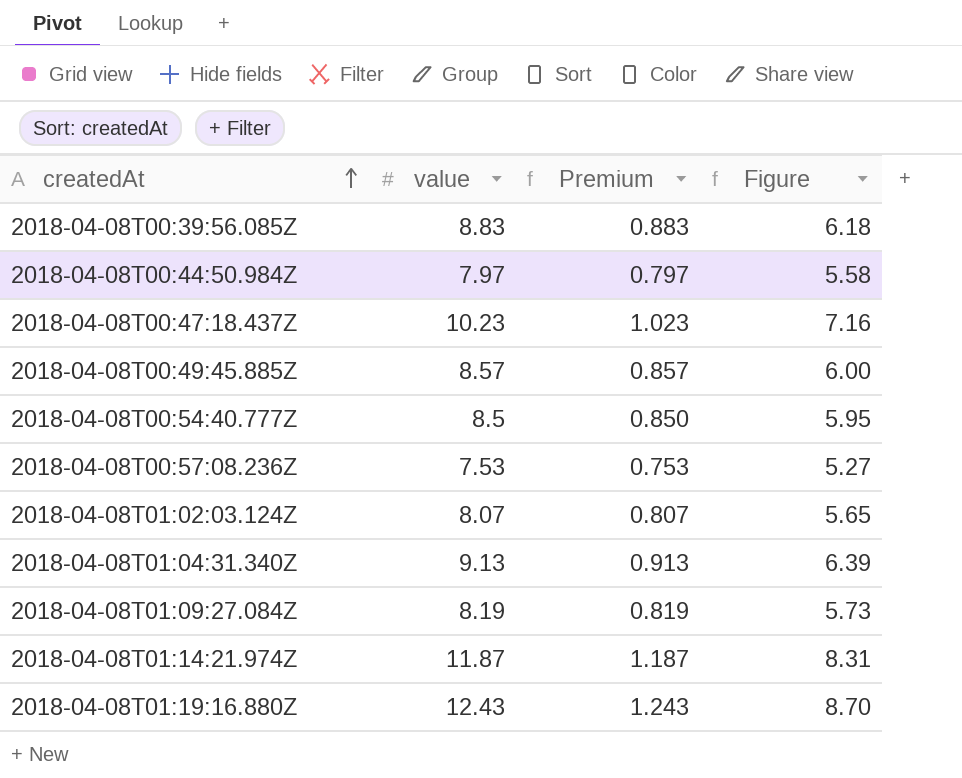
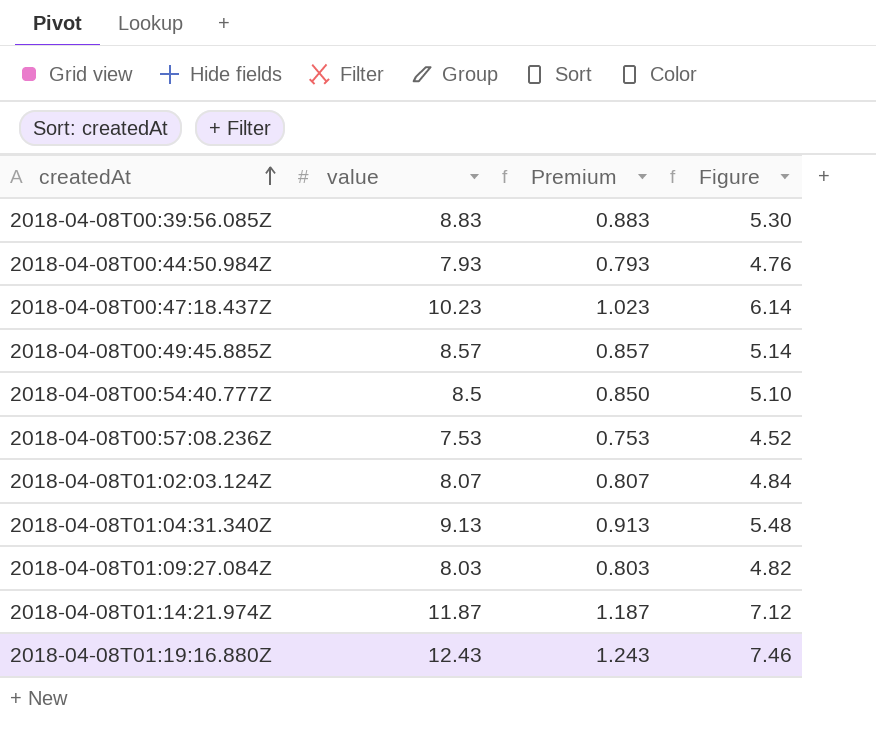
column Figure | formula: [value] * 0.7 -> [value] * 0.6
2018-04-08T00:44:50.984Z | value: 7.97 -> 7.93
2018-04-08T00:44:50.984Z | Premium: 0.797 -> 0.793
2018-04-08T01:09:27.084Z | value: 8.19 -> 8.03
2018-04-08T01:09:27.084Z | Premium: 0.819 -> 0.803

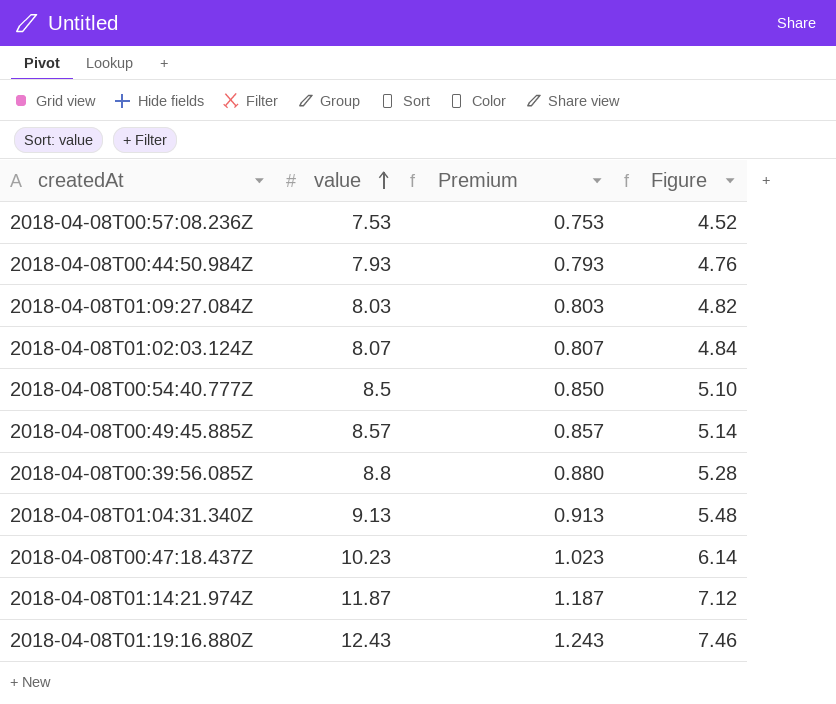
row order: createdAt ascending -> value ascending
2018-04-08T00:39:56.085Z | value: 8.83 -> 8.8
2018-04-08T00:39:56.085Z | Premium: 0.883 -> 0.880
2018-04-08T00:39:56.085Z | Figure: 5.30 -> 5.28

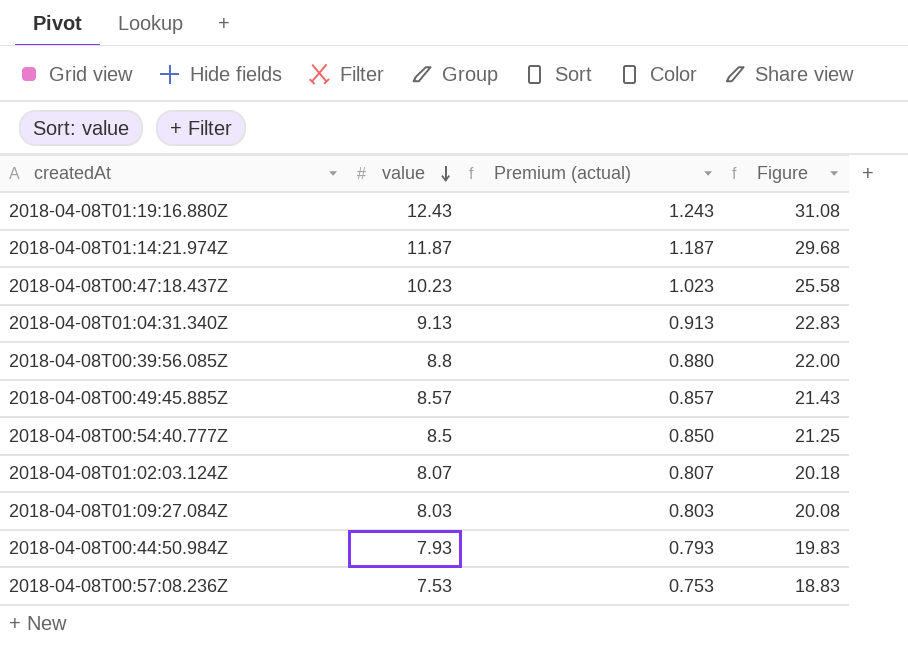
row order: value ascending -> value descending
column name: Premium -> Premium (actual)
column Figure | formula: [value] * 0.6 -> [value] * 2.5

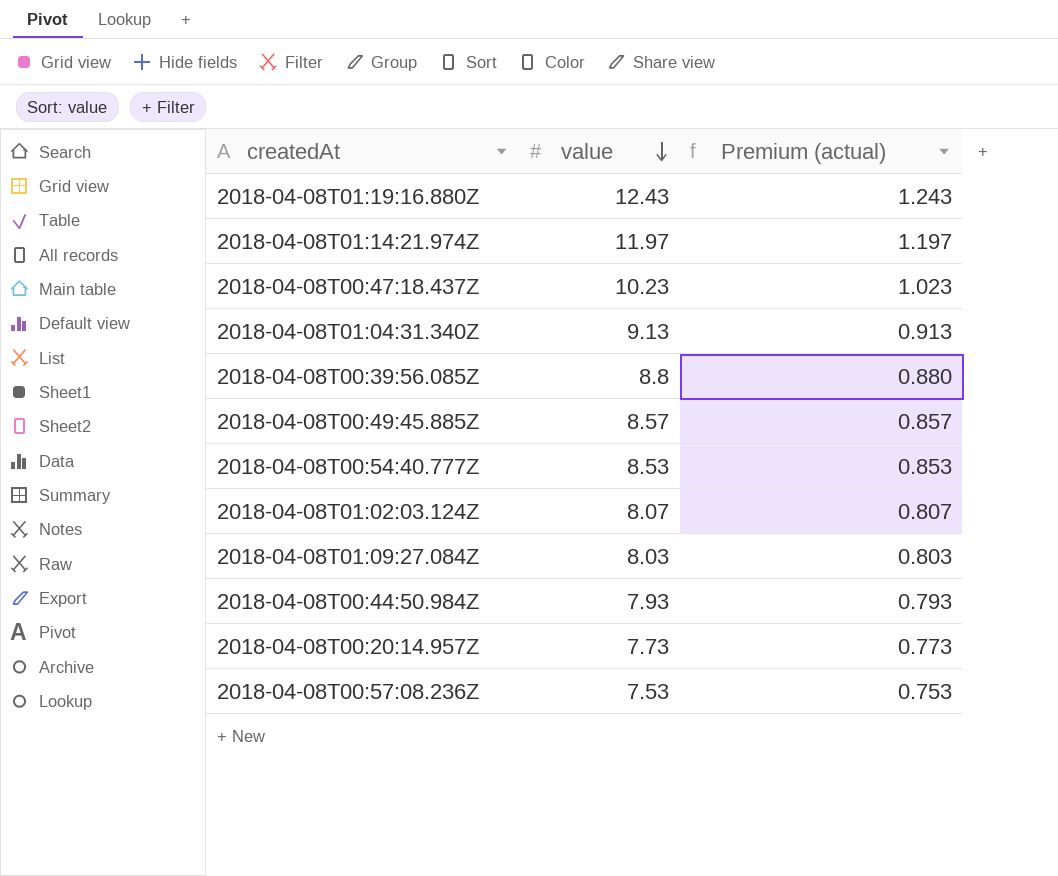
column Figure | formula: [value] * 2.5 -> none
2018-04-08T01:14:21.974Z | value: 11.87 -> 11.97
2018-04-08T01:14:21.974Z | Premium (actual): 1.187 -> 1.197
2018-04-08T00:54:40.777Z | value: 8.5 -> 8.53
2018-04-08T00:54:40.777Z | Premium (actual): 0.850 -> 0.853
row 2018-04-08T00:20:14.957Z: none -> 7.73 | 0.773

